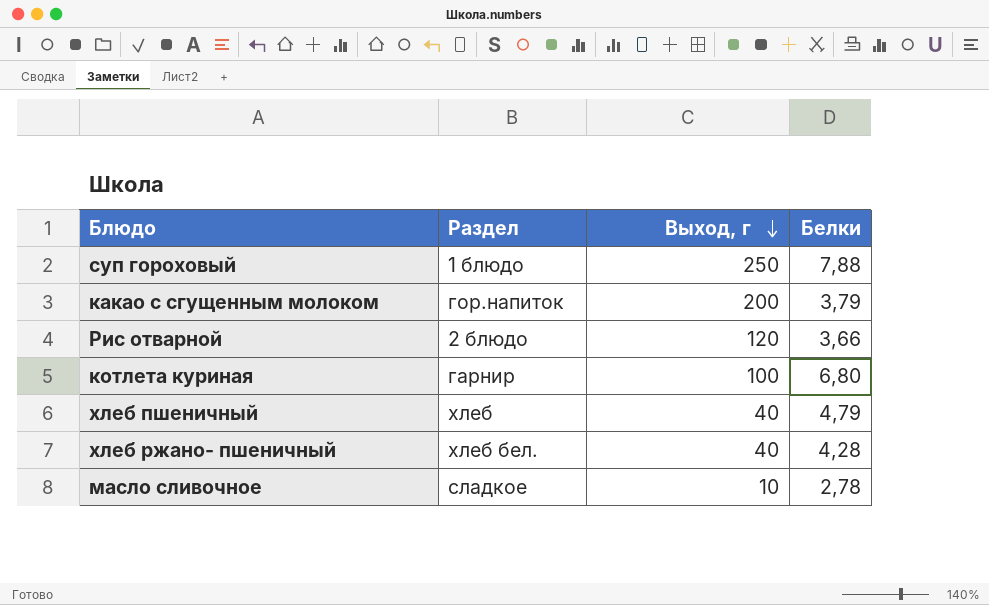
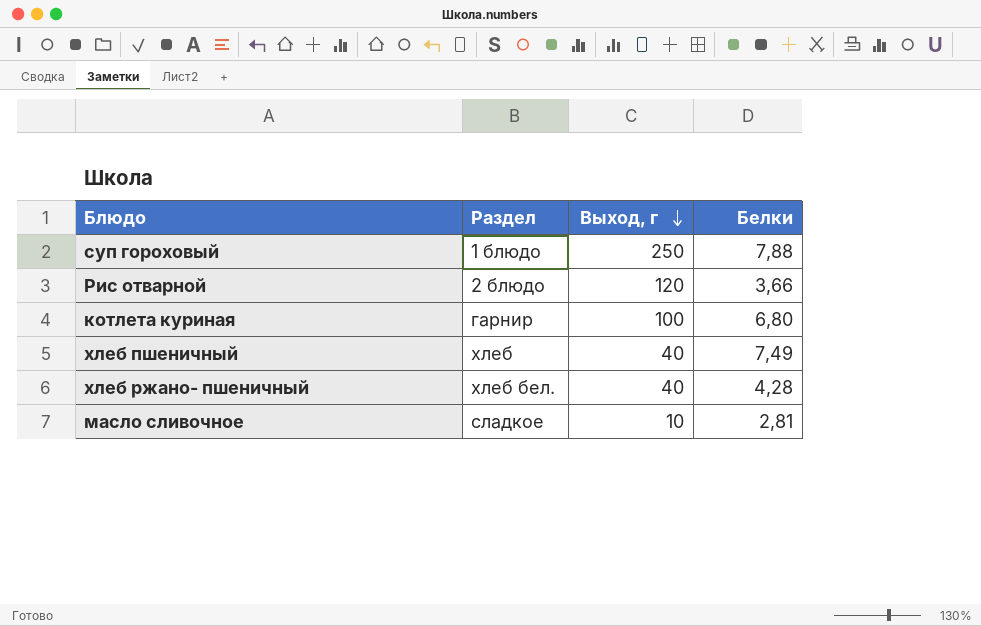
row какао с сгущенным молоком: гор.напиток | 200 | 3,79 -> none
хлеб пшеничный | Белки: 4,79 -> 7,49
масло сливочное | Белки: 2,78 -> 2,81

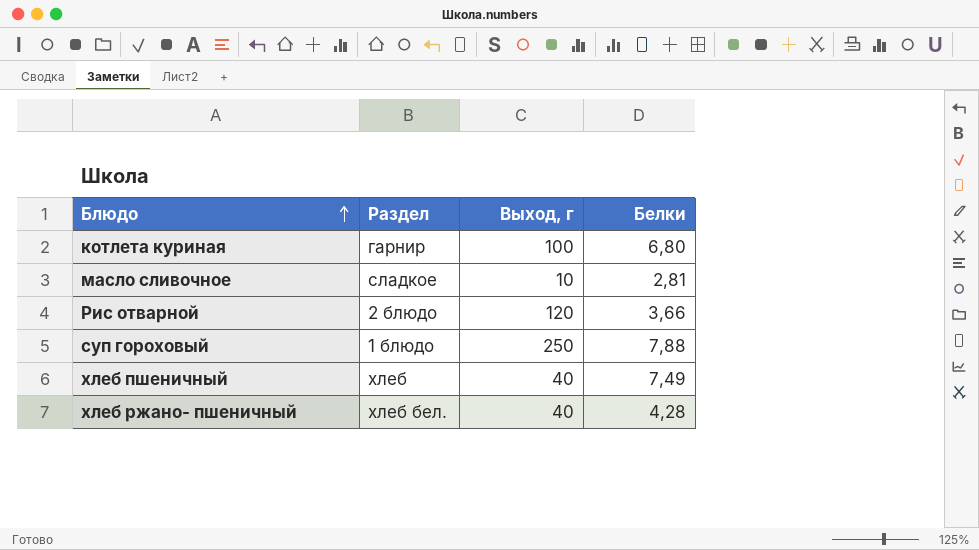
row order: Выход, г descending -> Блюдо ascending

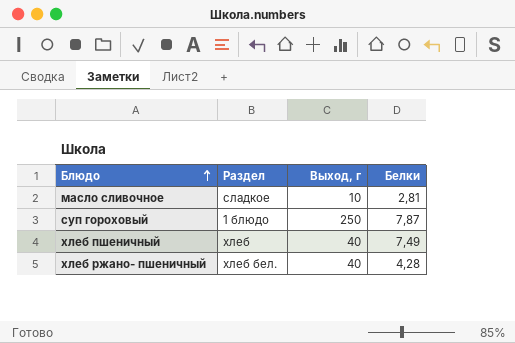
row котлета куриная: гарнир | 100 | 6,80 -> none
row Рис отварной: 2 блюдо | 120 | 3,66 -> none
суп гороховый | Белки: 7,88 -> 7,87

